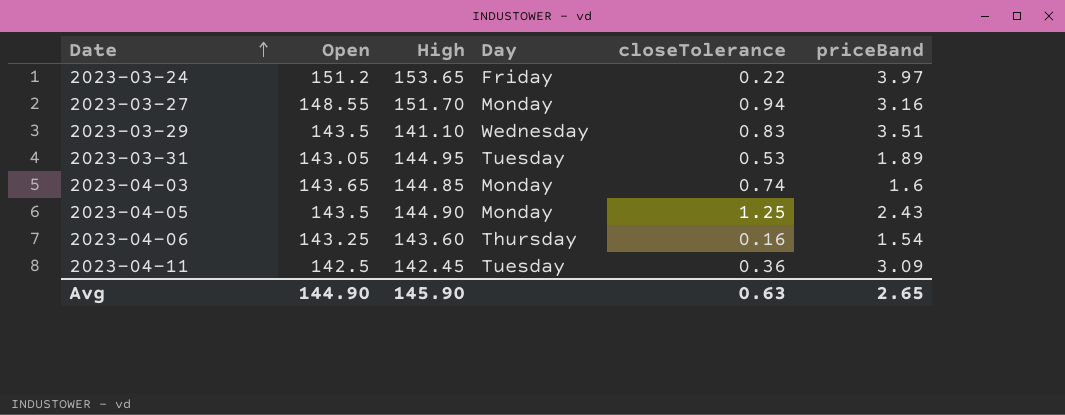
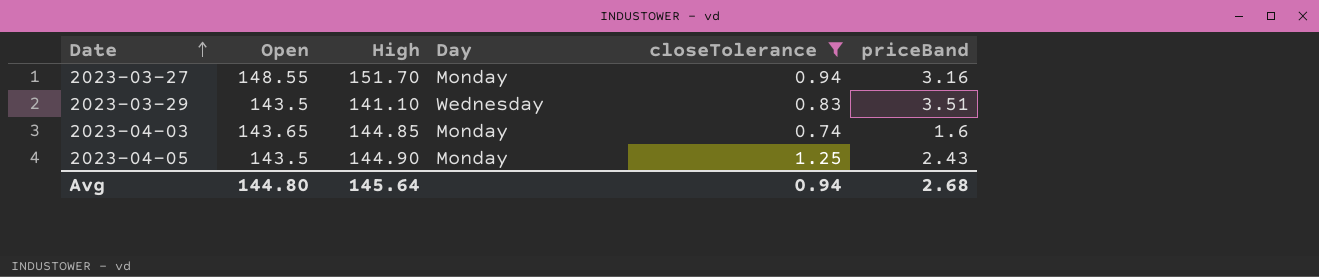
filter: none -> closeTolerance >= 0.74
Avg | Open: 144.90 -> 144.80
Avg | High: 145.90 -> 145.64
Avg | closeTolerance: 0.63 -> 0.94
Avg | priceBand: 2.65 -> 2.68

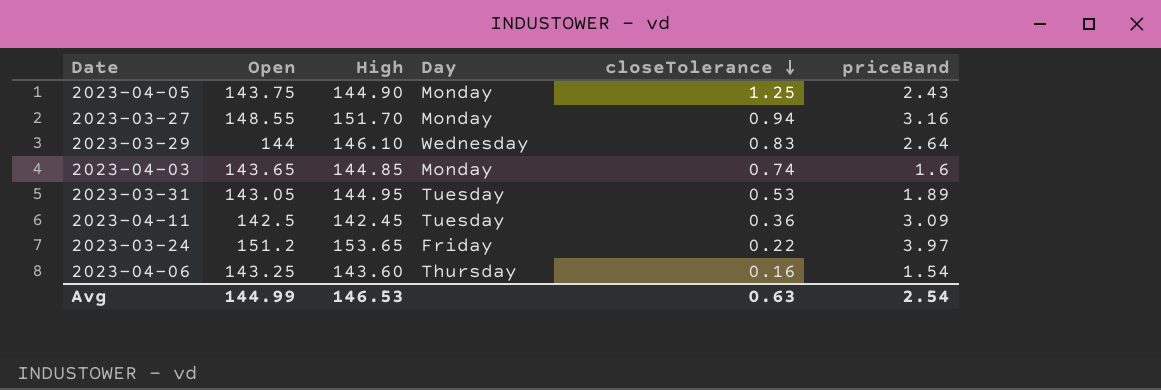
filter: closeTolerance >= 0.74 -> none
row order: Date ascending -> closeTolerance descending
2023-04-05 | Open: 143.5 -> 143.75
2023-03-29 | Open: 143.5 -> 144
2023-03-29 | High: 141.10 -> 146.10
2023-03-29 | priceBand: 3.51 -> 2.64
Avg | Open: 144.80 -> 144.99
Avg | High: 145.64 -> 146.53
Avg | closeTolerance: 0.94 -> 0.63
Avg | priceBand: 2.68 -> 2.54

